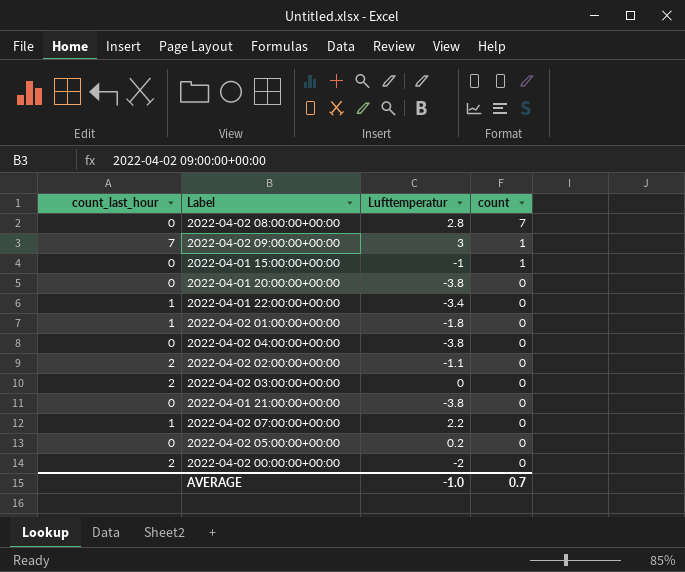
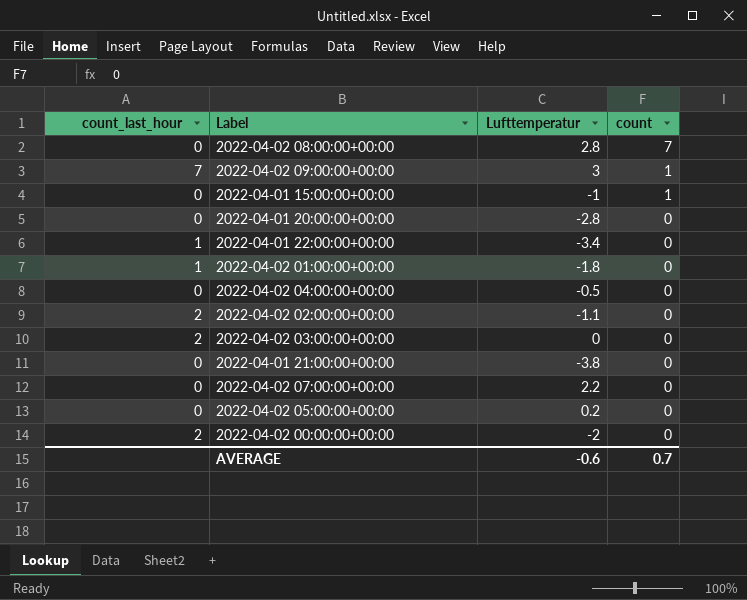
2022-04-01 20:00:00+00:00 | Lufttemperatur: -3.8 -> -2.8
2022-04-02 04:00:00+00:00 | Lufttemperatur: -3.8 -> -0.5
2022-04-02 07:00:00+00:00 | count_last_hour: 1 -> 0
AVERAGE | Lufttemperatur: -1.0 -> -0.6

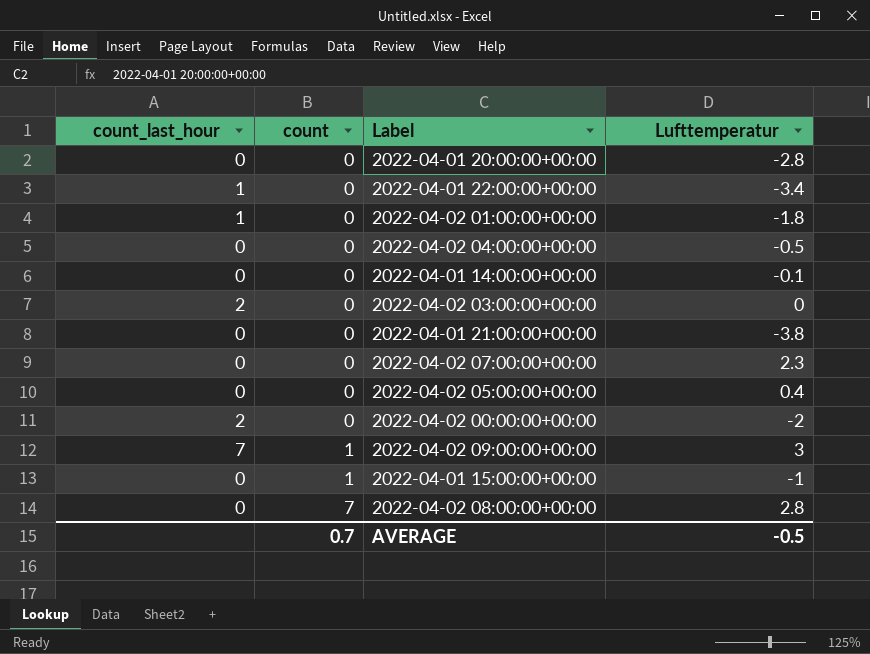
row order: count descending -> count ascending
column count | position: 4 -> 2
row 2022-04-02 02:00:00+00:00: 2 | -1.1 | 0 -> none
row 2022-04-01 14:00:00+00:00: none -> 0 | 0 | -0.1
2022-04-02 07:00:00+00:00 | Lufttemperatur: 2.2 -> 2.3
2022-04-02 05:00:00+00:00 | Lufttemperatur: 0.2 -> 0.4
AVERAGE | Lufttemperatur: -0.6 -> -0.5

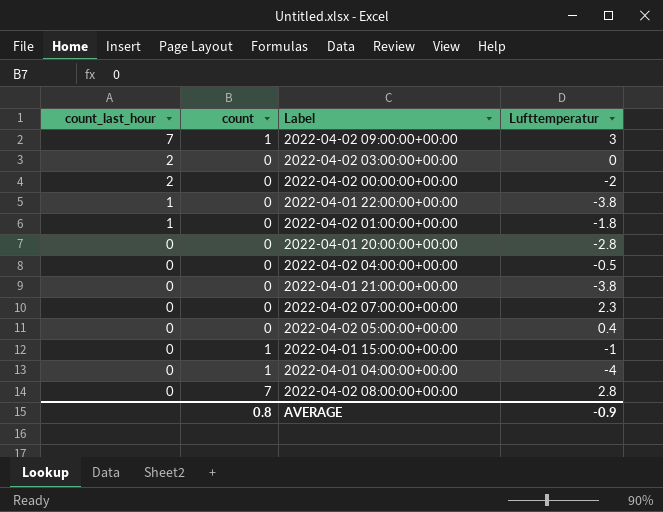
row order: count ascending -> count_last_hour descending
row 2022-04-01 14:00:00+00:00: 0 | 0 | -0.1 -> none
2022-04-01 22:00:00+00:00 | Lufttemperatur: -3.4 -> -3.8
row 2022-04-01 04:00:00+00:00: none -> 0 | 1 | -4
AVERAGE | count: 0.7 -> 0.8
AVERAGE | Lufttemperatur: -0.5 -> -0.9

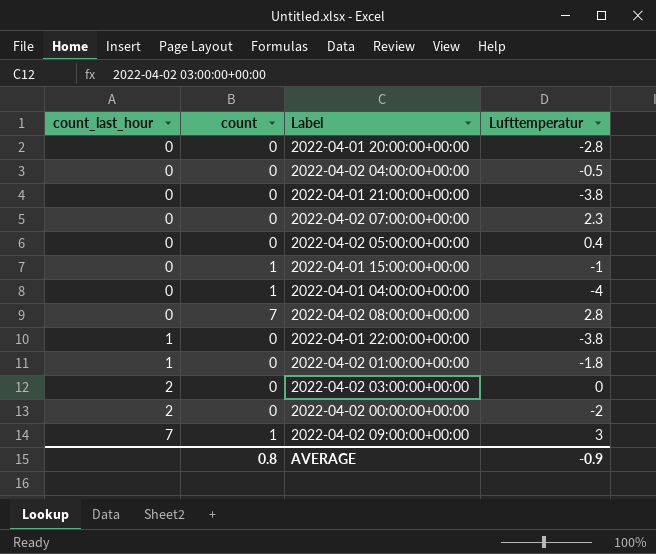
row order: count_last_hour descending -> count_last_hour ascending

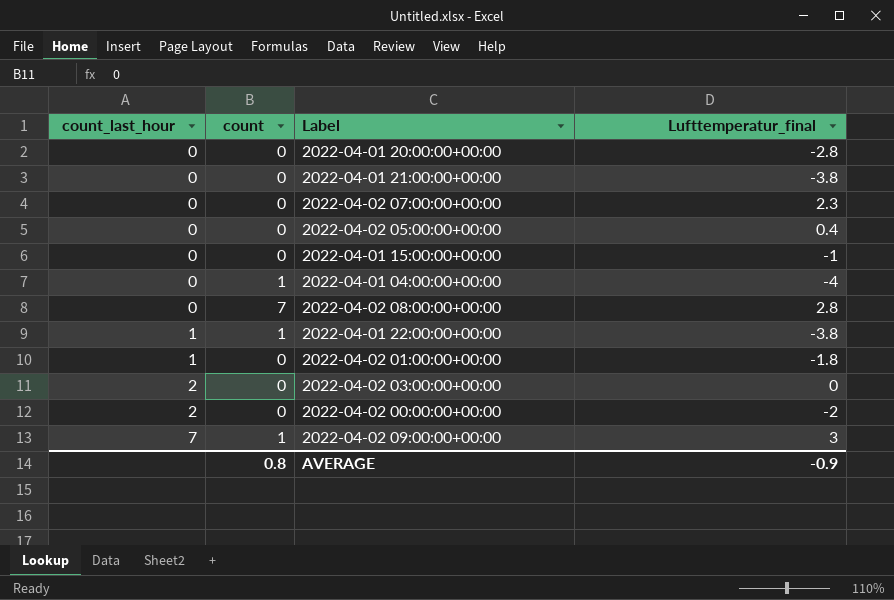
column name: Lufttemperatur -> Lufttemperatur_final
row 2022-04-02 04:00:00+00:00: 0 | 0 | -0.5 -> none
2022-04-01 15:00:00+00:00 | count: 1 -> 0
2022-04-01 22:00:00+00:00 | count: 0 -> 1

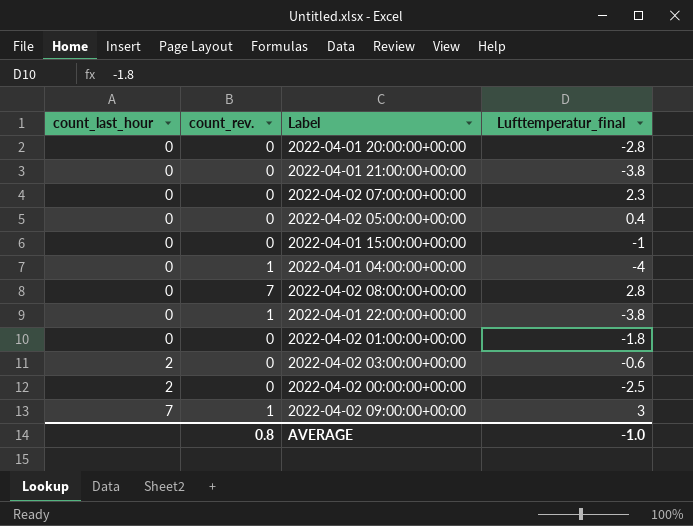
column name: count -> count_rev.
2022-04-01 22:00:00+00:00 | count_last_hour: 1 -> 0
2022-04-02 01:00:00+00:00 | count_last_hour: 1 -> 0
2022-04-02 03:00:00+00:00 | Lufttemperatur_final: 0 -> -0.6
2022-04-02 00:00:00+00:00 | Lufttemperatur_final: -2 -> -2.5
AVERAGE | Lufttemperatur_final: -0.9 -> -1.0

